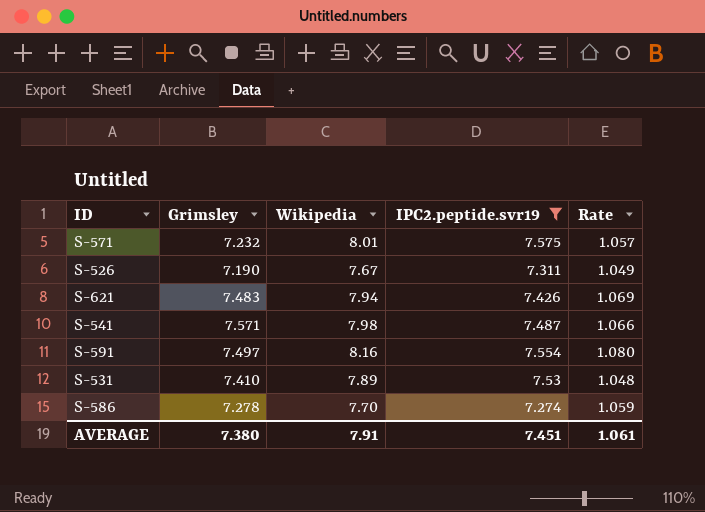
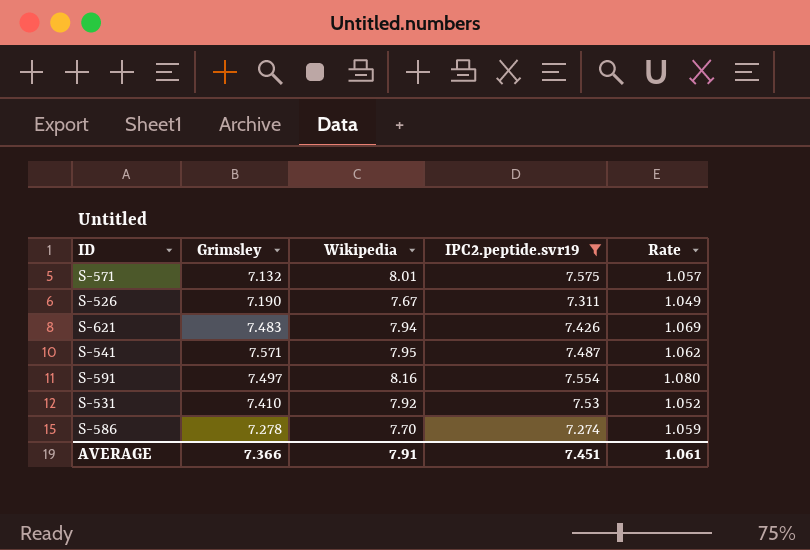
S-571 | Grimsley: 7.232 -> 7.132
S-541 | Wikipedia: 7.98 -> 7.95
S-541 | Rate: 1.066 -> 1.062
S-531 | Wikipedia: 7.89 -> 7.92
S-531 | Rate: 1.048 -> 1.052
AVERAGE | Grimsley: 7.380 -> 7.366

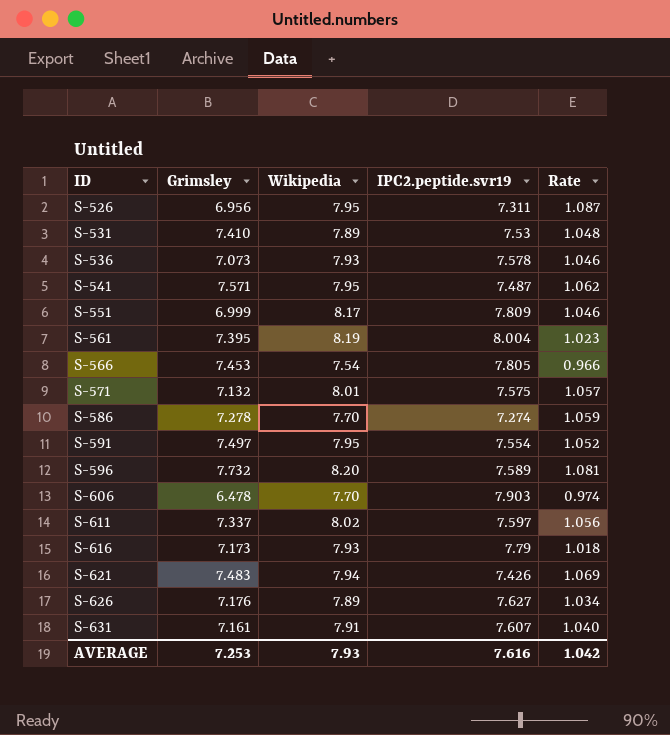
filter: IPC2.peptide.svr19 <= 7.575 -> none
row order: none -> ID ascending
S-526 | Grimsley: 7.190 -> 6.956
S-526 | Wikipedia: 7.67 -> 7.95
S-526 | Rate: 1.049 -> 1.087
S-531 | Wikipedia: 7.92 -> 7.89
S-531 | Rate: 1.052 -> 1.048
S-591 | Wikipedia: 8.16 -> 7.95
S-591 | Rate: 1.080 -> 1.052
AVERAGE | Grimsley: 7.366 -> 7.253
AVERAGE | Wikipedia: 7.91 -> 7.93
AVERAGE | IPC2.peptide.svr19: 7.451 -> 7.616
AVERAGE | Rate: 1.061 -> 1.042

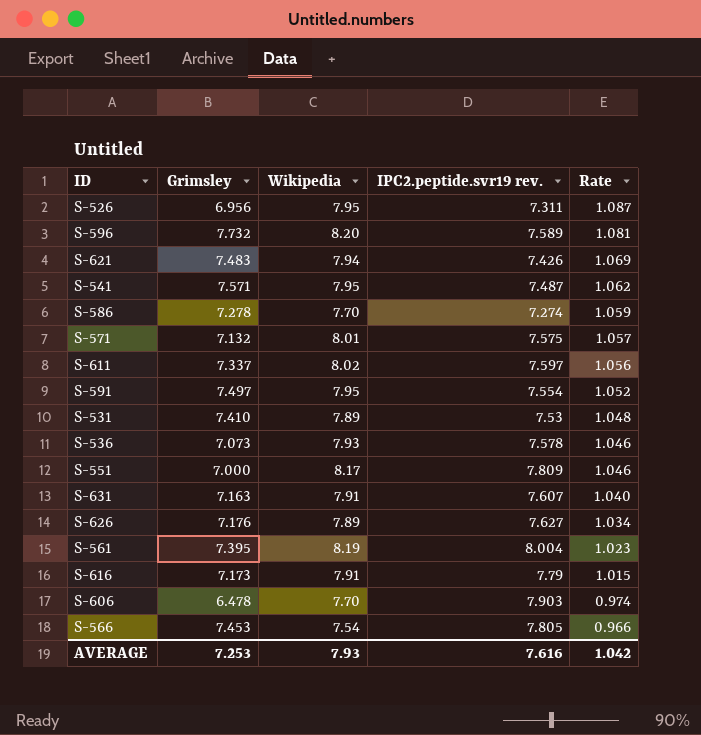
row order: ID ascending -> Rate descending
column name: IPC2.peptide.svr19 -> IPC2.peptide.svr19 rev.
S-551 | Grimsley: 6.999 -> 7.000
S-631 | Grimsley: 7.161 -> 7.163
S-616 | Wikipedia: 7.93 -> 7.91
S-616 | Rate: 1.018 -> 1.015

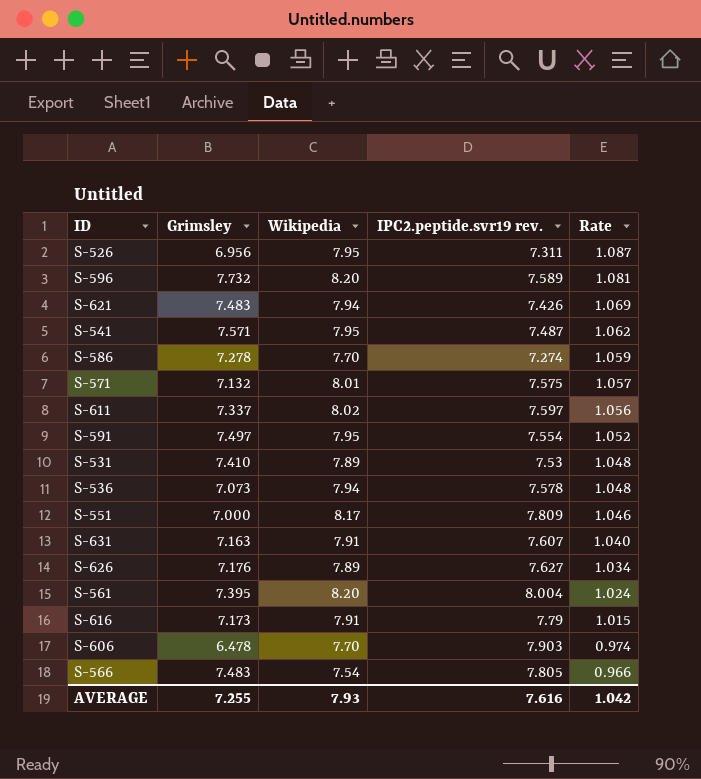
S-536 | Wikipedia: 7.93 -> 7.94
S-536 | Rate: 1.046 -> 1.048
S-561 | Wikipedia: 8.19 -> 8.20
S-561 | Rate: 1.023 -> 1.024
S-566 | Grimsley: 7.453 -> 7.483
AVERAGE | Grimsley: 7.253 -> 7.255

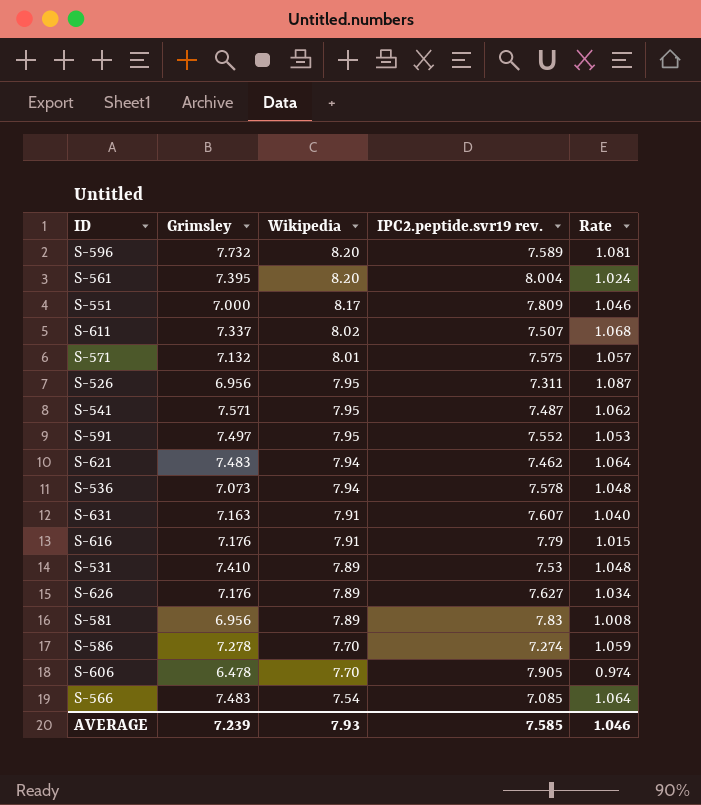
row order: Rate descending -> Wikipedia descending
S-611 | IPC2.peptide.svr19 rev.: 7.597 -> 7.507
S-611 | Rate: 1.056 -> 1.068
S-591 | IPC2.peptide.svr19 rev.: 7.554 -> 7.552
S-591 | Rate: 1.052 -> 1.053
S-621 | IPC2.peptide.svr19 rev.: 7.426 -> 7.462
S-621 | Rate: 1.069 -> 1.064
S-616 | Grimsley: 7.173 -> 7.176
row S-581: none -> 6.956 | 7.89 | 7.83 | 1.008
S-606 | IPC2.peptide.svr19 rev.: 7.903 -> 7.905
S-566 | IPC2.peptide.svr19 rev.: 7.805 -> 7.085
S-566 | Rate: 0.966 -> 1.064
AVERAGE | Grimsley: 7.255 -> 7.239
AVERAGE | IPC2.peptide.svr19 rev.: 7.616 -> 7.585
AVERAGE | Rate: 1.042 -> 1.046

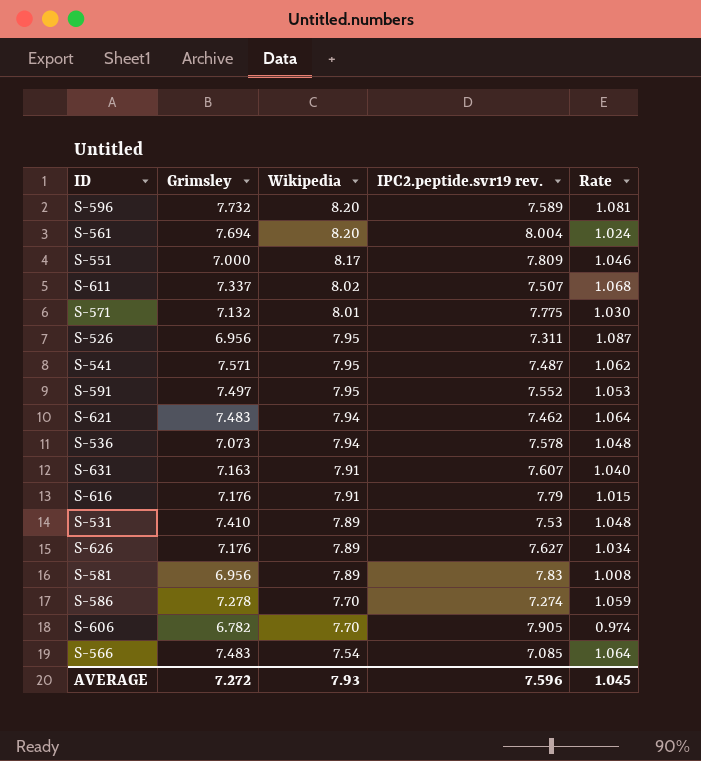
S-561 | Grimsley: 7.395 -> 7.694
S-571 | IPC2.peptide.svr19 rev.: 7.575 -> 7.775
S-571 | Rate: 1.057 -> 1.030
S-606 | Grimsley: 6.478 -> 6.782
AVERAGE | Grimsley: 7.239 -> 7.272
AVERAGE | IPC2.peptide.svr19 rev.: 7.585 -> 7.596
AVERAGE | Rate: 1.046 -> 1.045

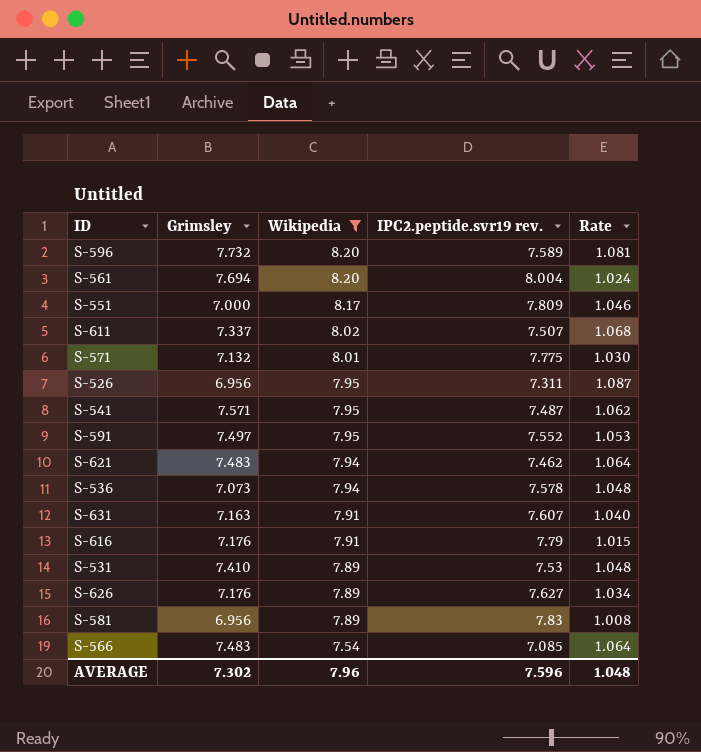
filter: none -> Wikipedia != 7.70
AVERAGE | Grimsley: 7.272 -> 7.302
AVERAGE | Wikipedia: 7.93 -> 7.96
AVERAGE | Rate: 1.045 -> 1.048

